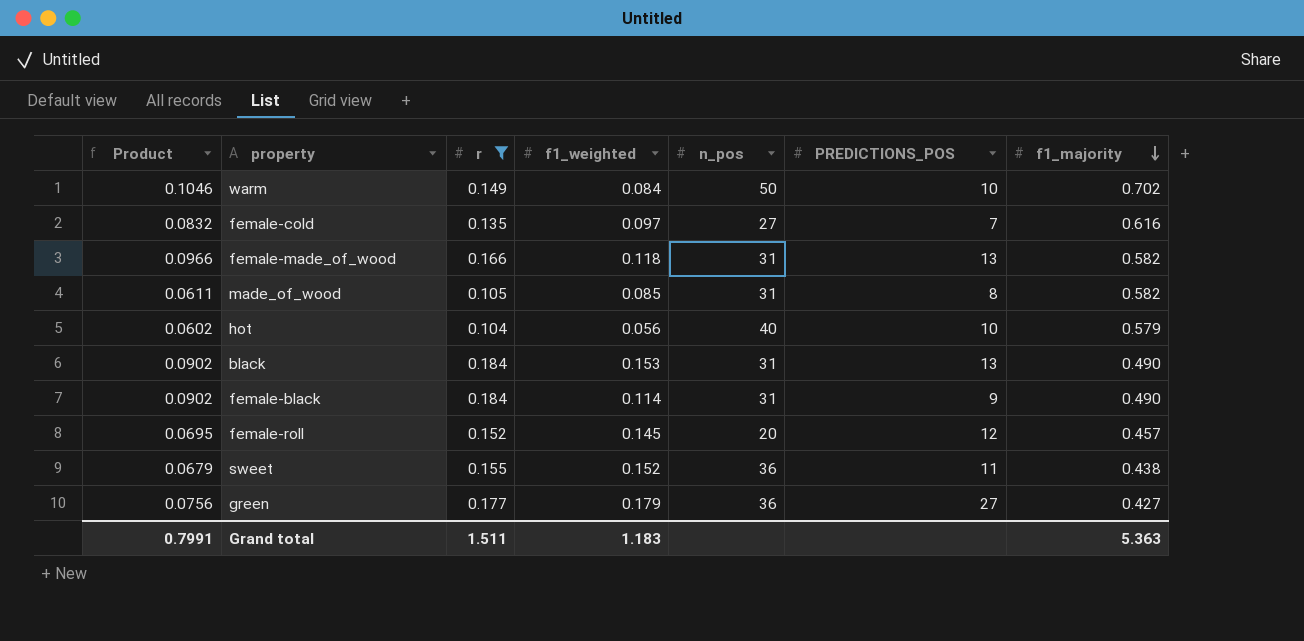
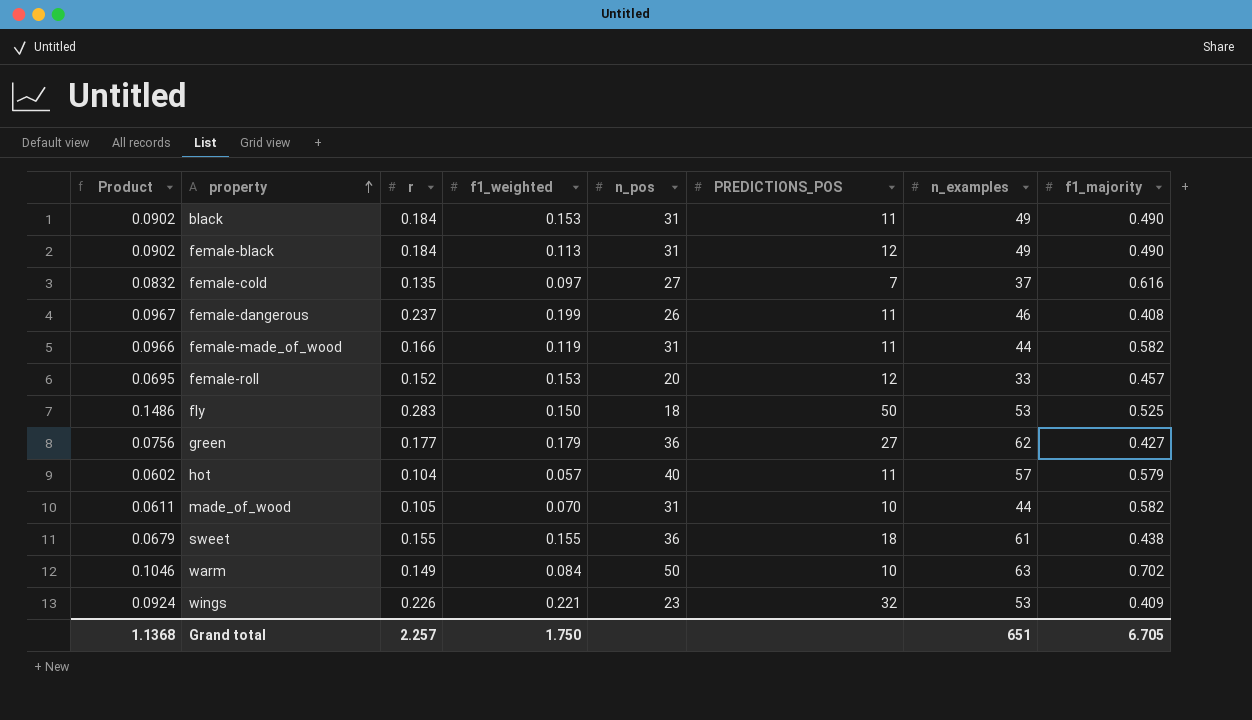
filter: r <= 0.184 -> none
row order: f1_majority descending -> property ascending
column n_examples | position: none -> 7
black | PREDICTIONS_POS: 13 -> 11
female-black | f1_weighted: 0.114 -> 0.113
female-black | PREDICTIONS_POS: 9 -> 12
female-made_of_wood | f1_weighted: 0.118 -> 0.119
female-made_of_wood | PREDICTIONS_POS: 13 -> 11
female-roll | f1_weighted: 0.145 -> 0.153
hot | f1_weighted: 0.056 -> 0.057
hot | PREDICTIONS_POS: 10 -> 11
made_of_wood | f1_weighted: 0.085 -> 0.070
made_of_wood | PREDICTIONS_POS: 8 -> 10
sweet | f1_weighted: 0.152 -> 0.155
sweet | PREDICTIONS_POS: 11 -> 18
Grand total | Product: 0.7991 -> 1.1368
Grand total | r: 1.511 -> 2.257
Grand total | f1_weighted: 1.183 -> 1.750
Grand total | f1_majority: 5.363 -> 6.705

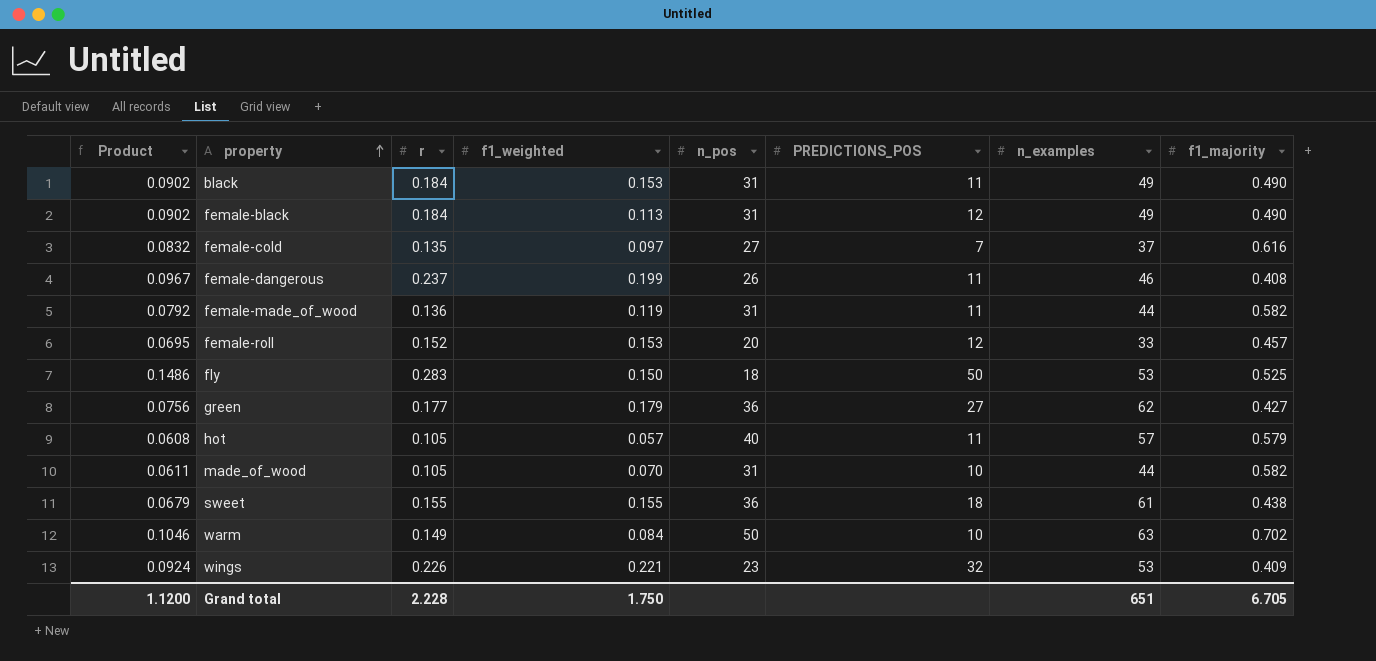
female-made_of_wood | Product: 0.0966 -> 0.0792
female-made_of_wood | r: 0.166 -> 0.136
hot | Product: 0.0602 -> 0.0608
hot | r: 0.104 -> 0.105
Grand total | Product: 1.1368 -> 1.1200
Grand total | r: 2.257 -> 2.228

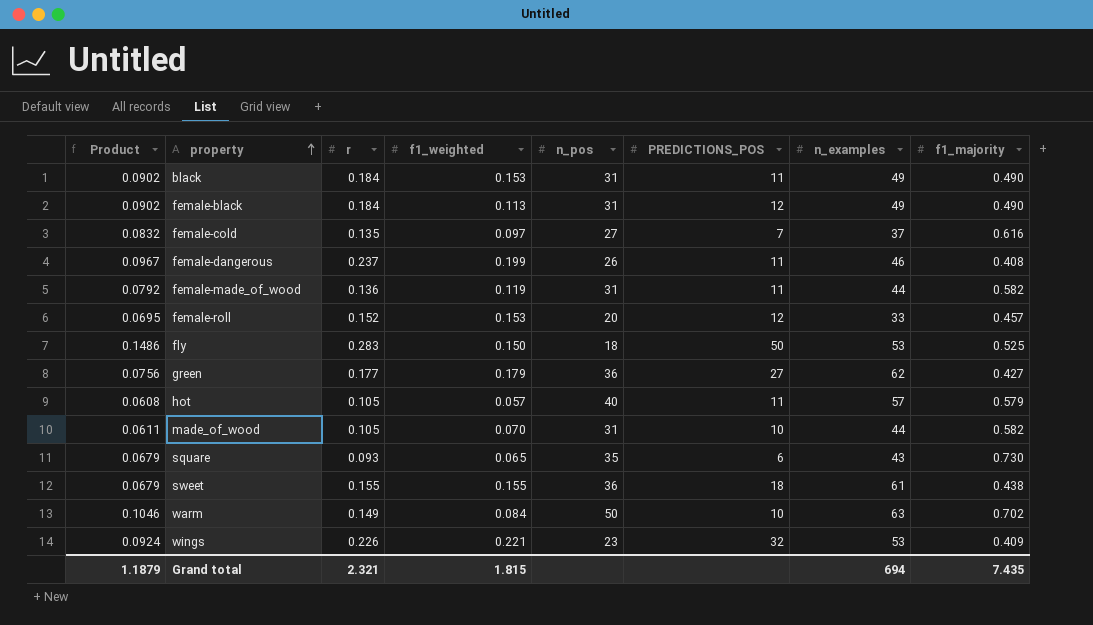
row square: none -> 0.0679 | 0.093 | 0.065 | 35 | 6 | 43 | 0.730
Grand total | Product: 1.1200 -> 1.1879
Grand total | r: 2.228 -> 2.321
Grand total | f1_weighted: 1.750 -> 1.815
Grand total | n_examples: 651 -> 694
Grand total | f1_majority: 6.705 -> 7.435

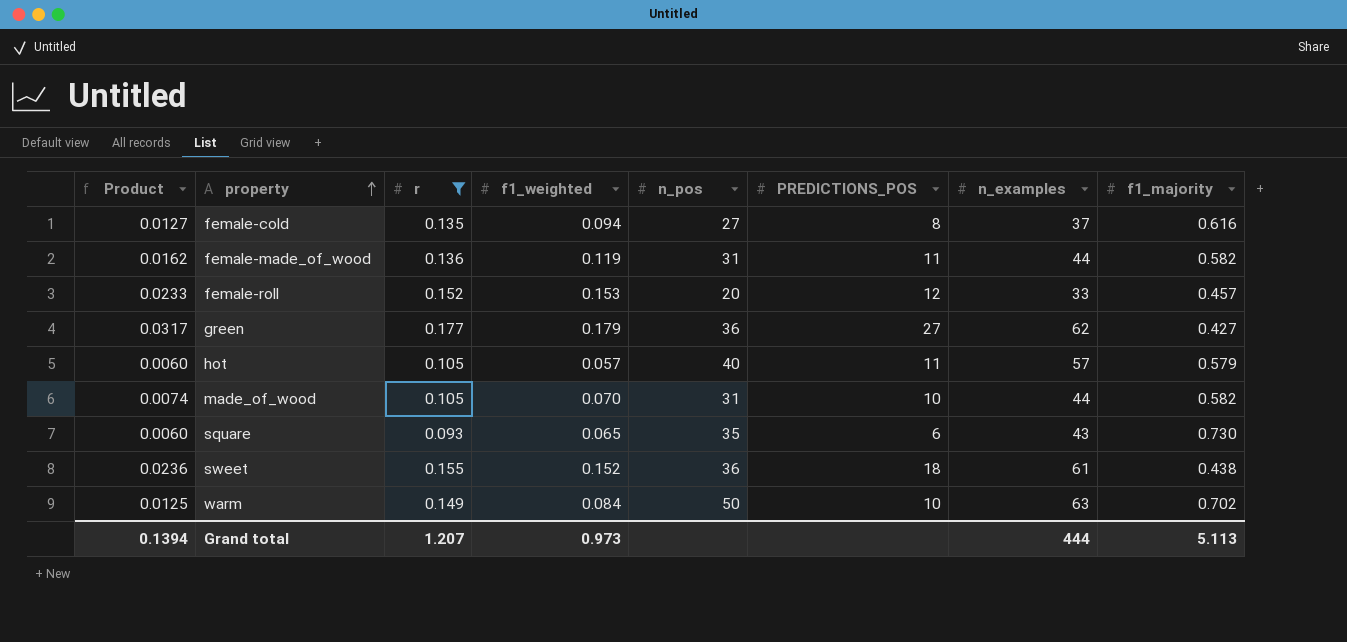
filter: none -> r <= 0.177
column Product | formula: [r] * [f1_majority] -> [r] * [f1_weighted]
female-cold | f1_weighted: 0.097 -> 0.094
female-cold | PREDICTIONS_POS: 7 -> 8
sweet | f1_weighted: 0.155 -> 0.152
Grand total | Product: 1.1879 -> 0.1394
Grand total | r: 2.321 -> 1.207
Grand total | f1_weighted: 1.815 -> 0.973
Grand total | n_examples: 694 -> 444
Grand total | f1_majority: 7.435 -> 5.113

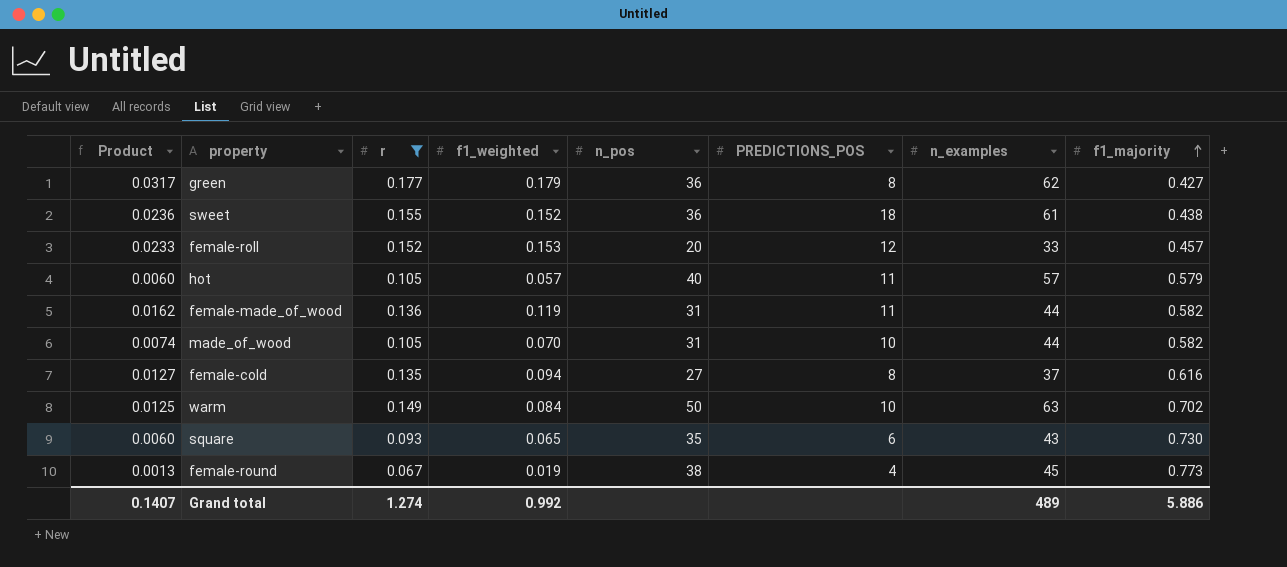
row order: property ascending -> f1_majority ascending
green | PREDICTIONS_POS: 27 -> 8
row female-round: none -> 0.0013 | 0.067 | 0.019 | 38 | 4 | 45 | 0.773
Grand total | Product: 0.1394 -> 0.1407
Grand total | r: 1.207 -> 1.274
Grand total | f1_weighted: 0.973 -> 0.992
Grand total | n_examples: 444 -> 489
Grand total | f1_majority: 5.113 -> 5.886

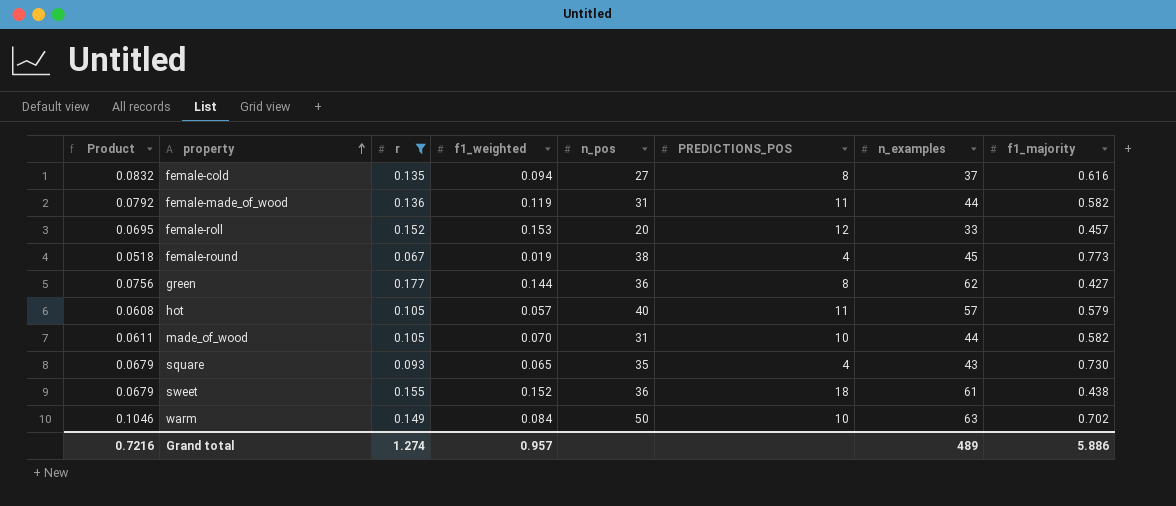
row order: f1_majority ascending -> property ascending
column Product | formula: [r] * [f1_weighted] -> [r] * [f1_majority]
green | f1_weighted: 0.179 -> 0.144
square | PREDICTIONS_POS: 6 -> 4
Grand total | Product: 0.1407 -> 0.7216
Grand total | f1_weighted: 0.992 -> 0.957

